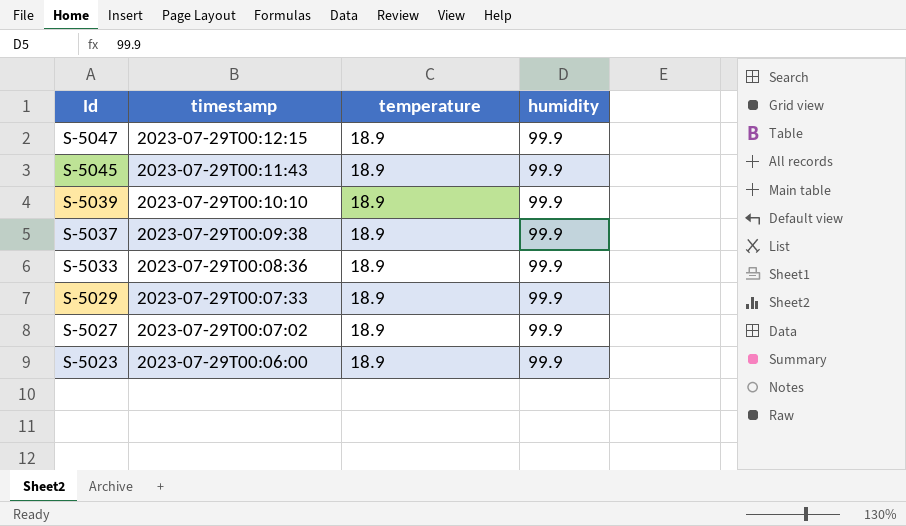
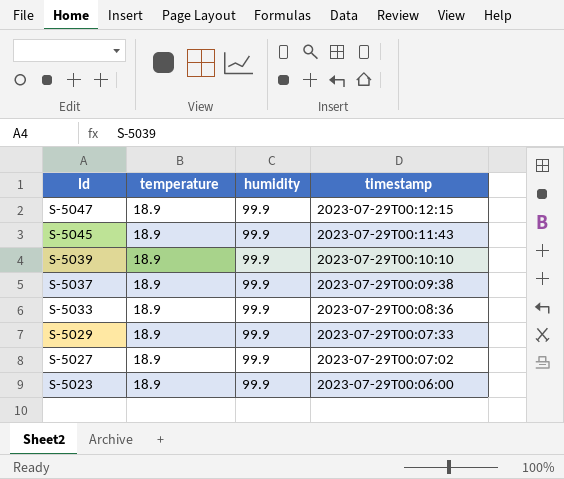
column timestamp | position: 2 -> 4

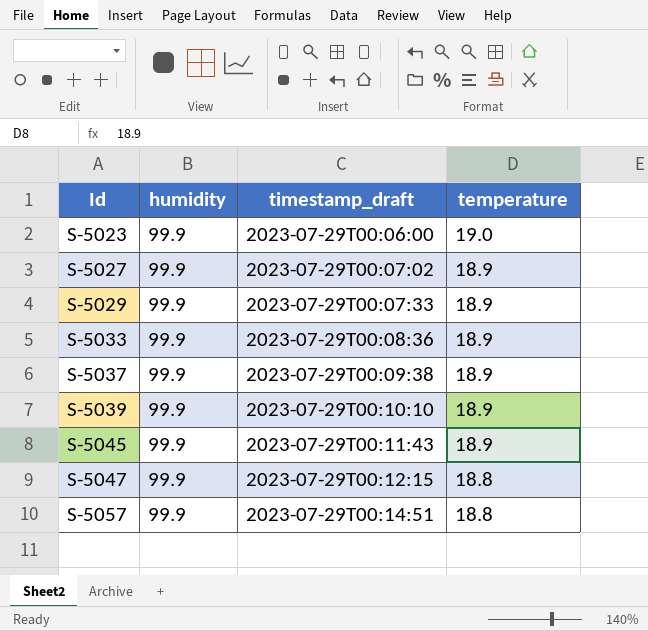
row order: Id descending -> Id ascending
column name: timestamp -> timestamp_draft
column temperature | position: 2 -> 4
S-5023 | temperature: 18.9 -> 19.0
S-5047 | temperature: 18.9 -> 18.8
row S-5057: none -> 99.9 | 2023-07-29T00:14:51 | 18.8

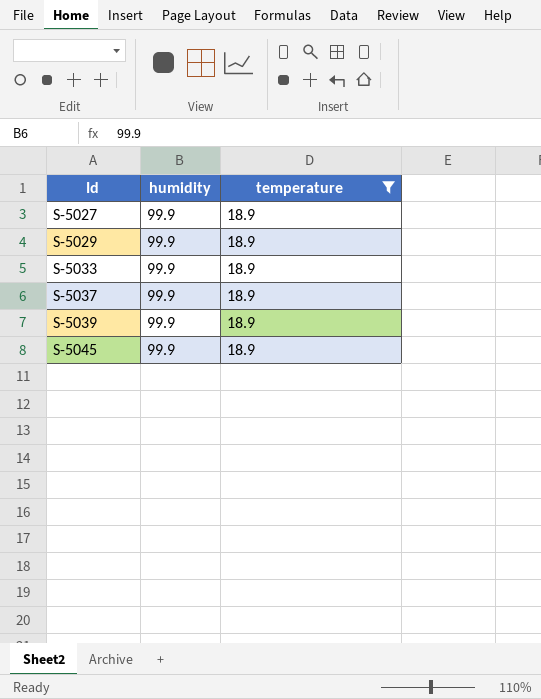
filter: none -> temperature = 18.9
column timestamp_draft | position: 3 -> none

